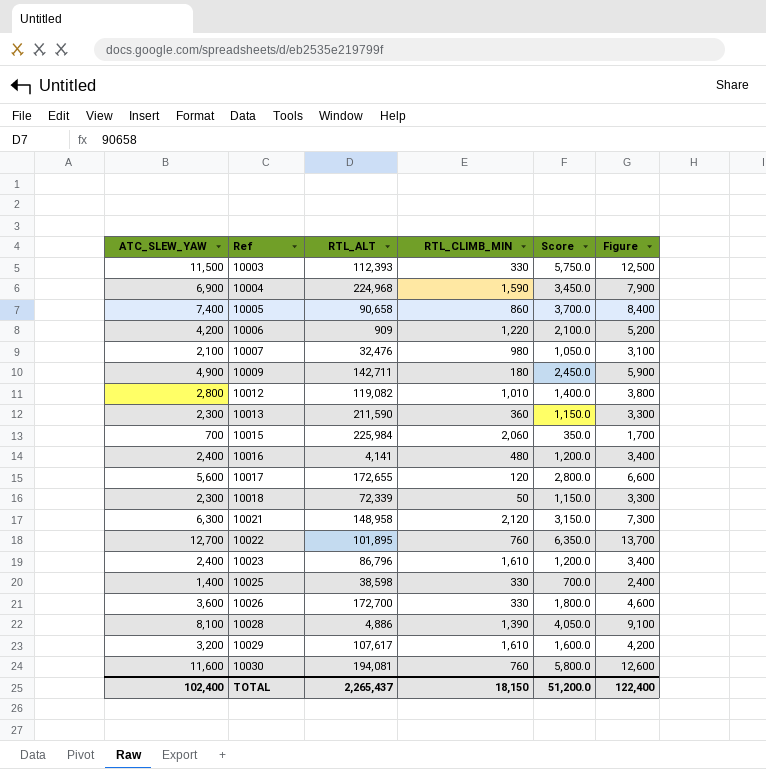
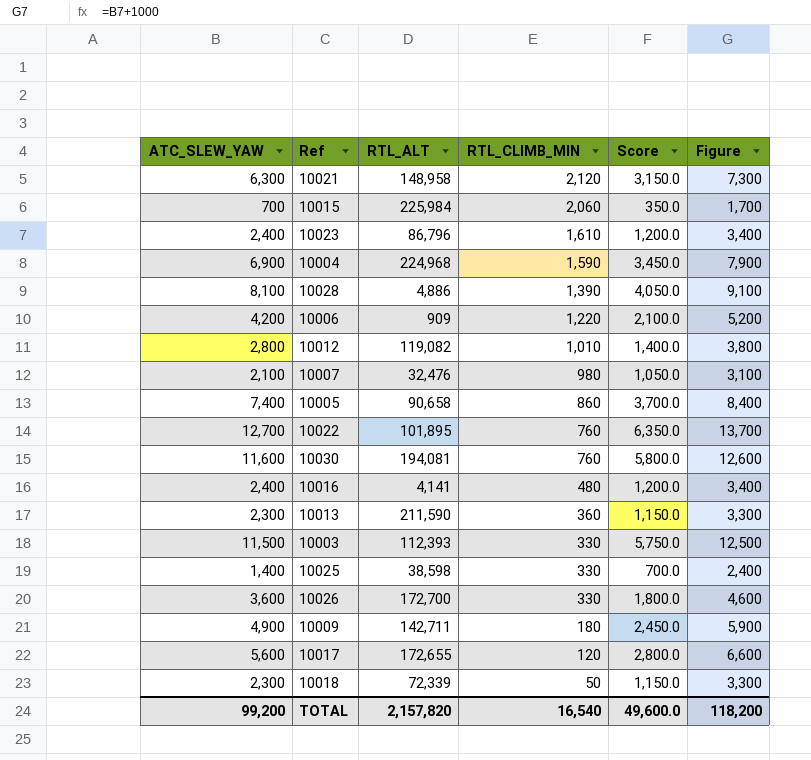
row order: Ref ascending -> RTL_CLIMB_MIN descending
row 10029: 3,200 | 107,617 | 1,610 | 1,600.0 | 4,200 -> none
TOTAL | ATC_SLEW_YAW: 102,400 -> 99,200
TOTAL | RTL_ALT: 2,265,437 -> 2,157,820
TOTAL | RTL_CLIMB_MIN: 18,150 -> 16,540
TOTAL | Score: 51,200.0 -> 49,600.0
TOTAL | Figure: 122,400 -> 118,200

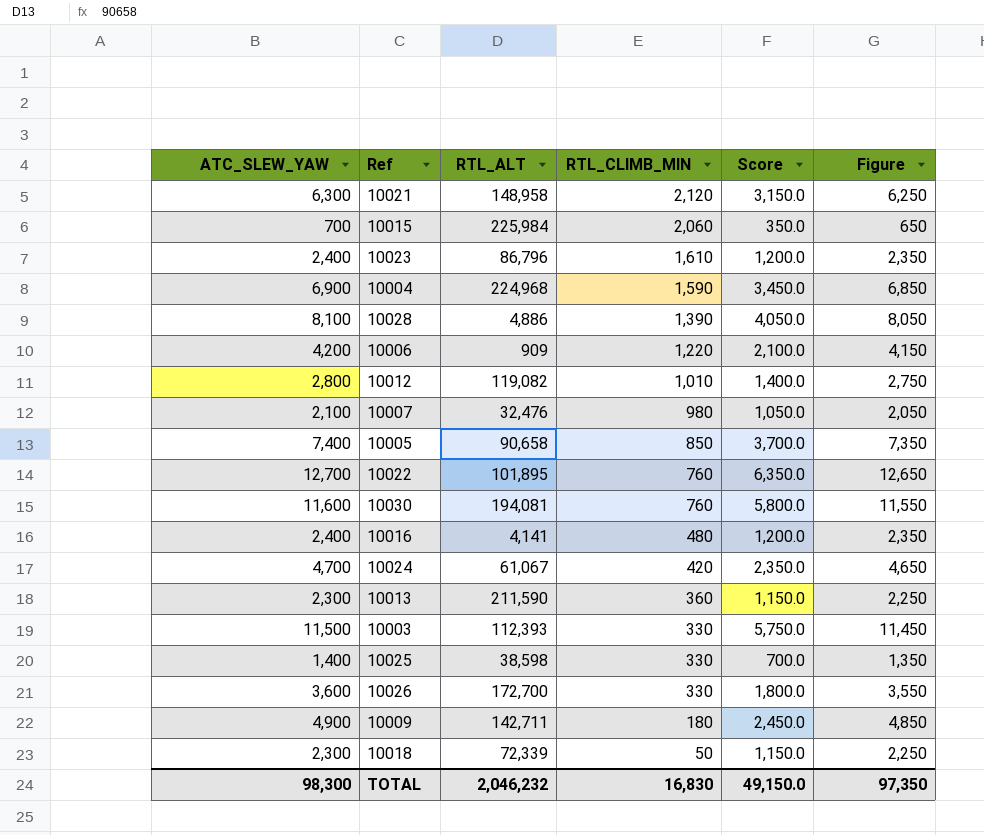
column Figure | formula: [ATC_SLEW_YAW] + 1000 -> [ATC_SLEW_YAW] - 50
row 10017: 5,600 | 172,655 | 120 | 2,800.0 | 6,600 -> none
10005 | RTL_CLIMB_MIN: 860 -> 850
row 10024: none -> 4,700 | 61,067 | 420 | 2,350.0 | 4,650
TOTAL | ATC_SLEW_YAW: 99,200 -> 98,300
TOTAL | RTL_ALT: 2,157,820 -> 2,046,232
TOTAL | RTL_CLIMB_MIN: 16,540 -> 16,830
TOTAL | Score: 49,600.0 -> 49,150.0
TOTAL | Figure: 118,200 -> 97,350

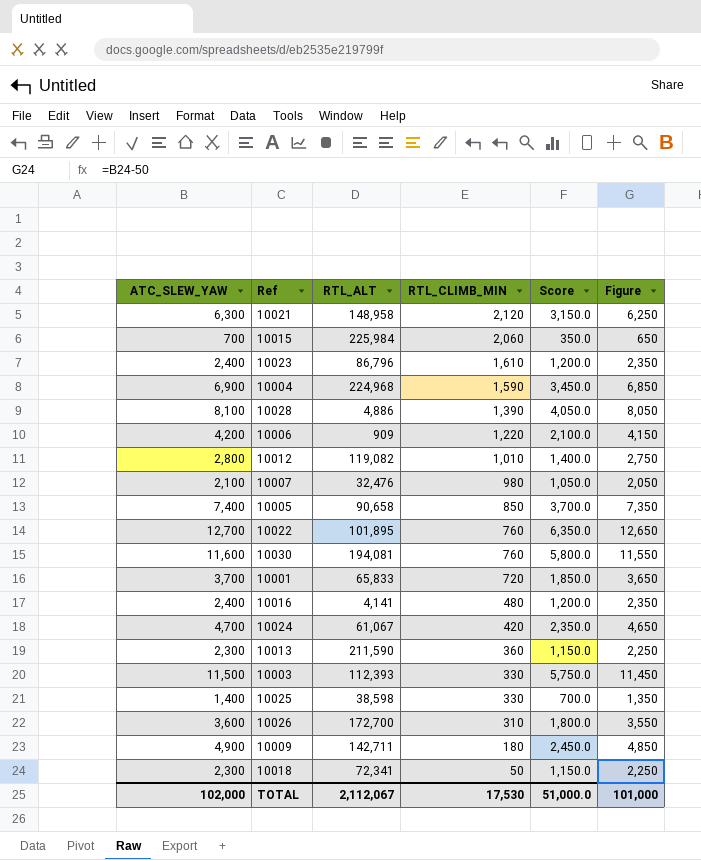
row 10001: none -> 3,700 | 65,833 | 720 | 1,850.0 | 3,650
10026 | RTL_CLIMB_MIN: 330 -> 310
10018 | RTL_ALT: 72,339 -> 72,341
TOTAL | ATC_SLEW_YAW: 98,300 -> 102,000
TOTAL | RTL_ALT: 2,046,232 -> 2,112,067
TOTAL | RTL_CLIMB_MIN: 16,830 -> 17,530
TOTAL | Score: 49,150.0 -> 51,000.0
TOTAL | Figure: 97,350 -> 101,000

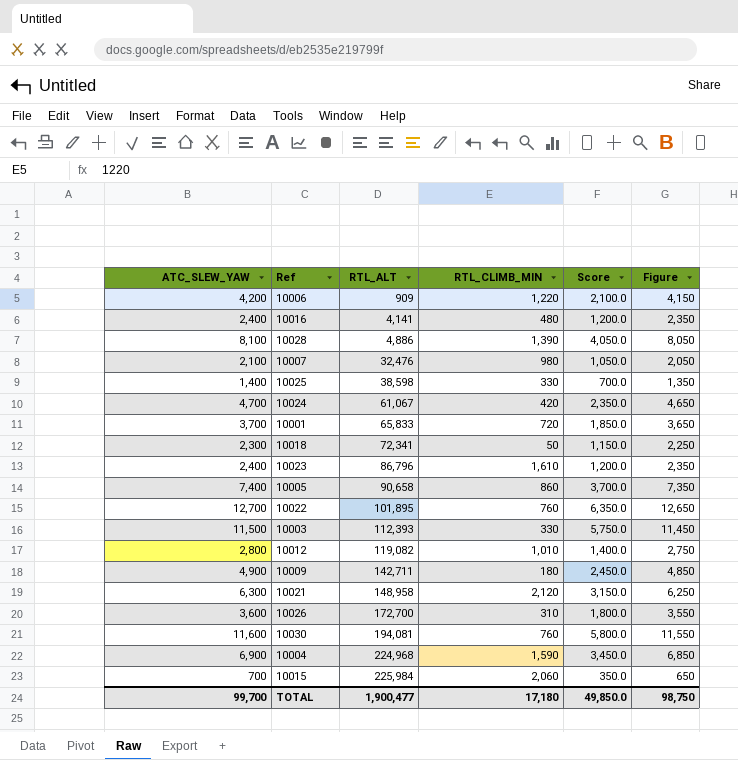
row order: RTL_CLIMB_MIN descending -> RTL_ALT ascending
row 10013: 2,300 | 211,590 | 360 | 1,150.0 | 2,250 -> none
10005 | RTL_CLIMB_MIN: 850 -> 860
TOTAL | ATC_SLEW_YAW: 102,000 -> 99,700
TOTAL | RTL_ALT: 2,112,067 -> 1,900,477
TOTAL | RTL_CLIMB_MIN: 17,530 -> 17,180
TOTAL | Score: 51,000.0 -> 49,850.0
TOTAL | Figure: 101,000 -> 98,750

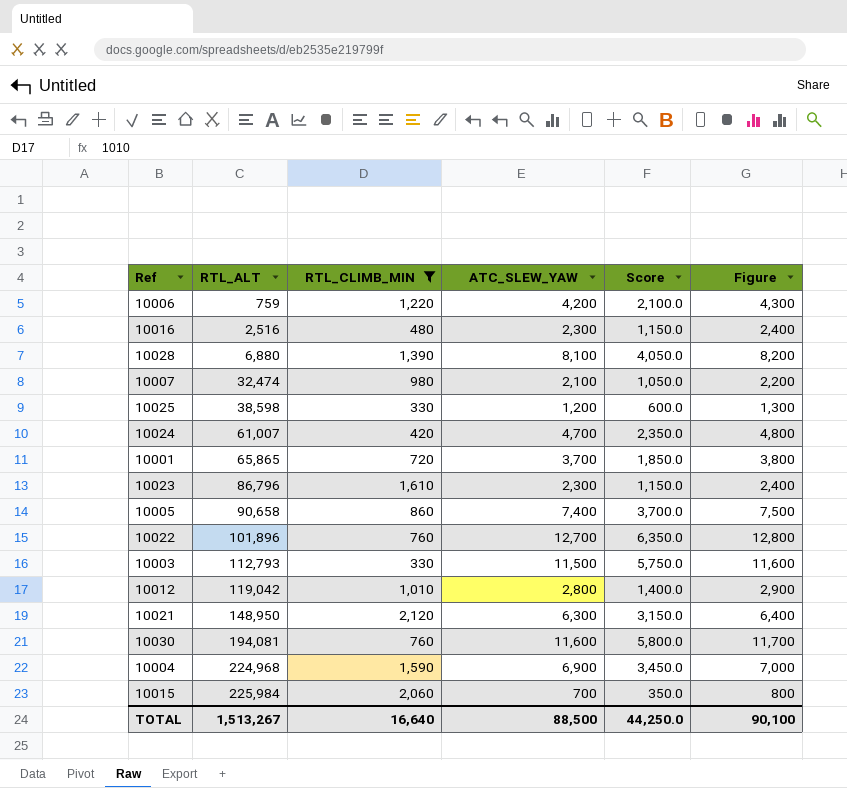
filter: none -> RTL_CLIMB_MIN >= 330
column ATC_SLEW_YAW | position: 1 -> 4
column Figure | formula: [ATC_SLEW_YAW] - 50 -> [ATC_SLEW_YAW] + 100
10006 | RTL_ALT: 909 -> 759
10016 | RTL_ALT: 4,141 -> 2,516
10016 | ATC_SLEW_YAW: 2,400 -> 2,300
10016 | Score: 1,200.0 -> 1,150.0
10028 | RTL_ALT: 4,886 -> 6,880
10007 | RTL_ALT: 32,476 -> 32,474
10025 | ATC_SLEW_YAW: 1,400 -> 1,200
10025 | Score: 700.0 -> 600.0
10024 | RTL_ALT: 61,067 -> 61,007
10001 | RTL_ALT: 65,833 -> 65,865
10023 | ATC_SLEW_YAW: 2,400 -> 2,300
10023 | Score: 1,200.0 -> 1,150.0
10022 | RTL_ALT: 101,895 -> 101,896
10003 | RTL_ALT: 112,393 -> 112,793
10012 | RTL_ALT: 119,082 -> 119,042
10021 | RTL_ALT: 148,958 -> 148,950
TOTAL | RTL_ALT: 1,900,477 -> 1,513,267
TOTAL | RTL_CLIMB_MIN: 17,180 -> 16,640
TOTAL | ATC_SLEW_YAW: 99,700 -> 88,500
TOTAL | Score: 49,850.0 -> 44,250.0
TOTAL | Figure: 98,750 -> 90,100

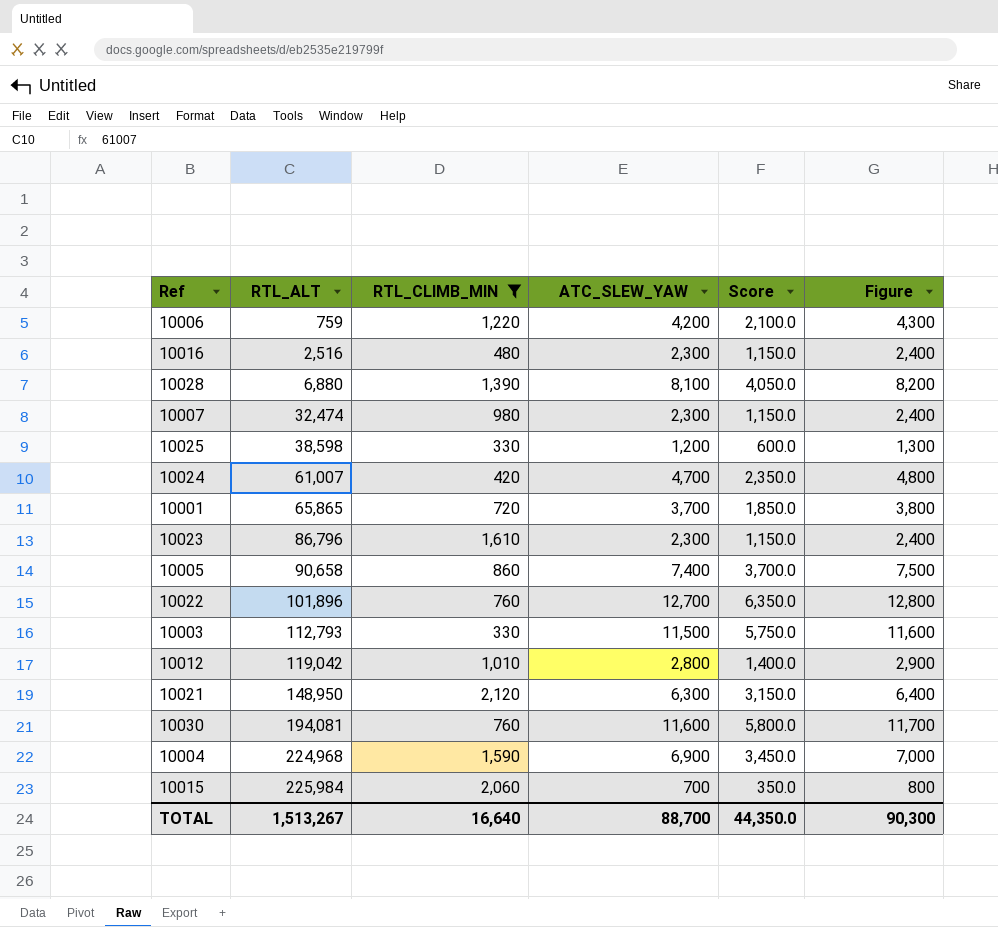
10007 | ATC_SLEW_YAW: 2,100 -> 2,300
10007 | Score: 1,050.0 -> 1,150.0
10007 | Figure: 2,200 -> 2,400
TOTAL | ATC_SLEW_YAW: 88,500 -> 88,700
TOTAL | Score: 44,250.0 -> 44,350.0
TOTAL | Figure: 90,100 -> 90,300

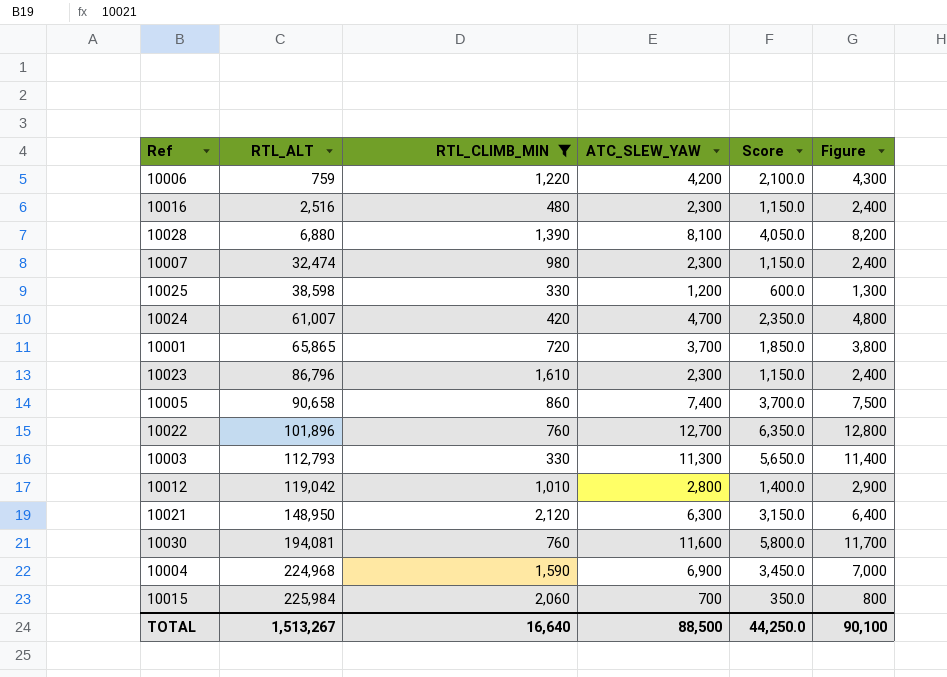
10003 | ATC_SLEW_YAW: 11,500 -> 11,300
10003 | Score: 5,750.0 -> 5,650.0
10003 | Figure: 11,600 -> 11,400
TOTAL | ATC_SLEW_YAW: 88,700 -> 88,500
TOTAL | Score: 44,350.0 -> 44,250.0
TOTAL | Figure: 90,300 -> 90,100

